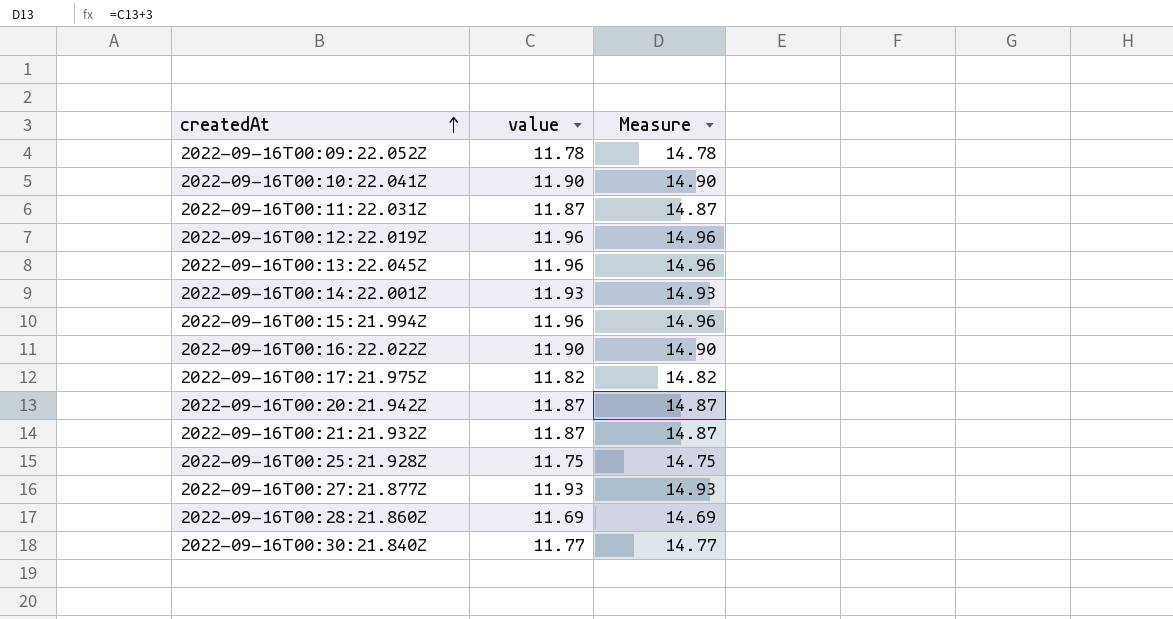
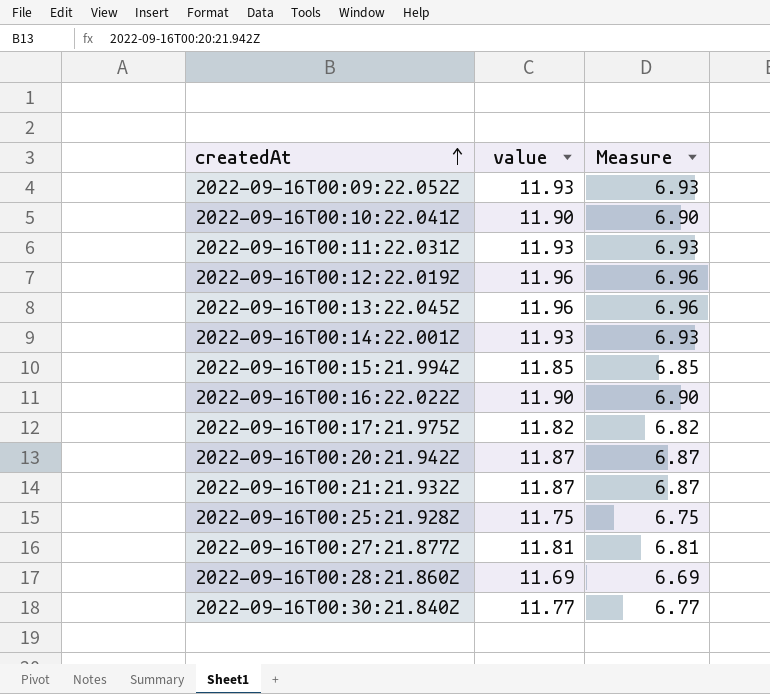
column Measure | formula: [value] + 3 -> [value] - 5
2022-09-16T00:09:22.052Z | value: 11.78 -> 11.93
2022-09-16T00:11:22.031Z | value: 11.87 -> 11.93
2022-09-16T00:15:21.994Z | value: 11.96 -> 11.85
2022-09-16T00:27:21.877Z | value: 11.93 -> 11.81

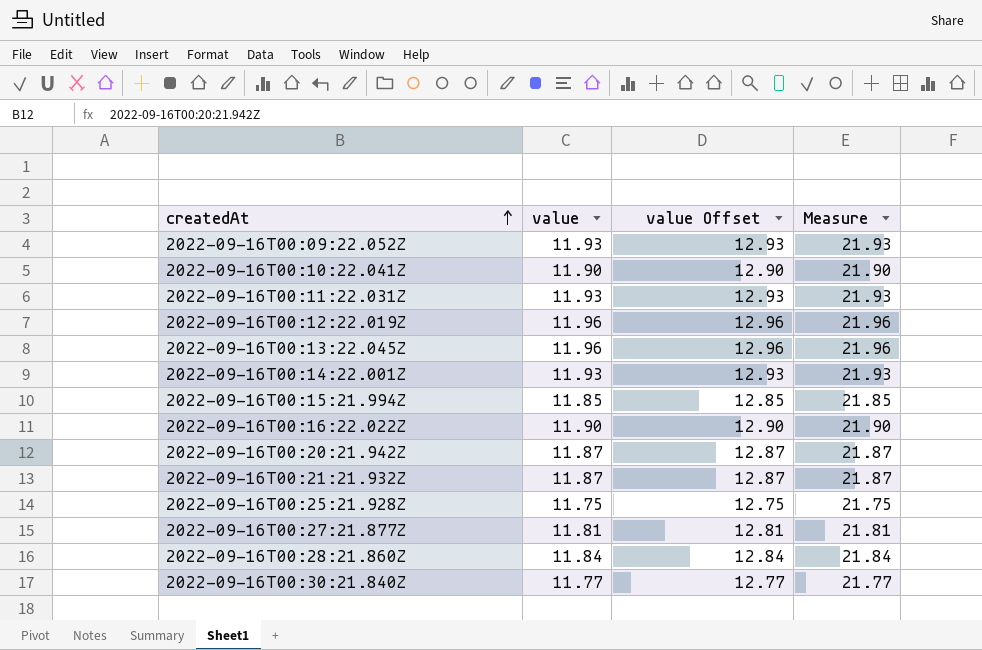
column value Offset | formula: none -> [value] + 1
column Measure | formula: [value] - 5 -> [value] + 10
row 2022-09-16T00:17:21.975Z: 11.82 | 6.82 -> none
2022-09-16T00:28:21.860Z | value: 11.69 -> 11.84

